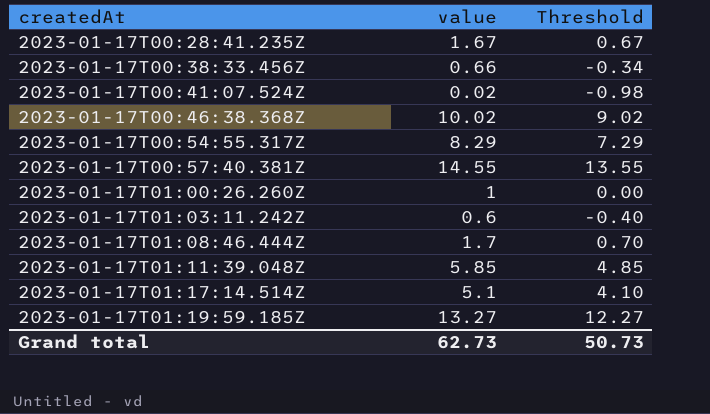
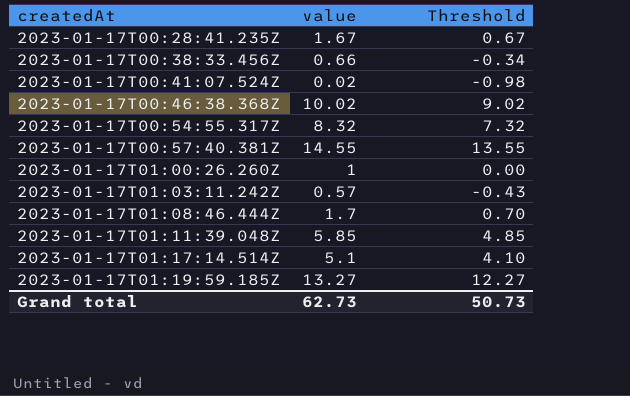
2023-01-17T00:54:55.317Z | value: 8.29 -> 8.32
2023-01-17T00:54:55.317Z | Threshold: 7.29 -> 7.32
2023-01-17T01:03:11.242Z | value: 0.6 -> 0.57
2023-01-17T01:03:11.242Z | Threshold: -0.40 -> -0.43

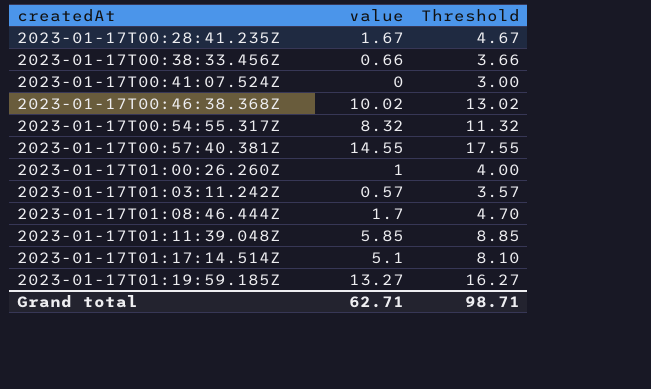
column Threshold | formula: [value] - 1 -> [value] + 3
2023-01-17T00:41:07.524Z | value: 0.02 -> 0
Grand total | value: 62.73 -> 62.71
Grand total | Threshold: 50.73 -> 98.71

